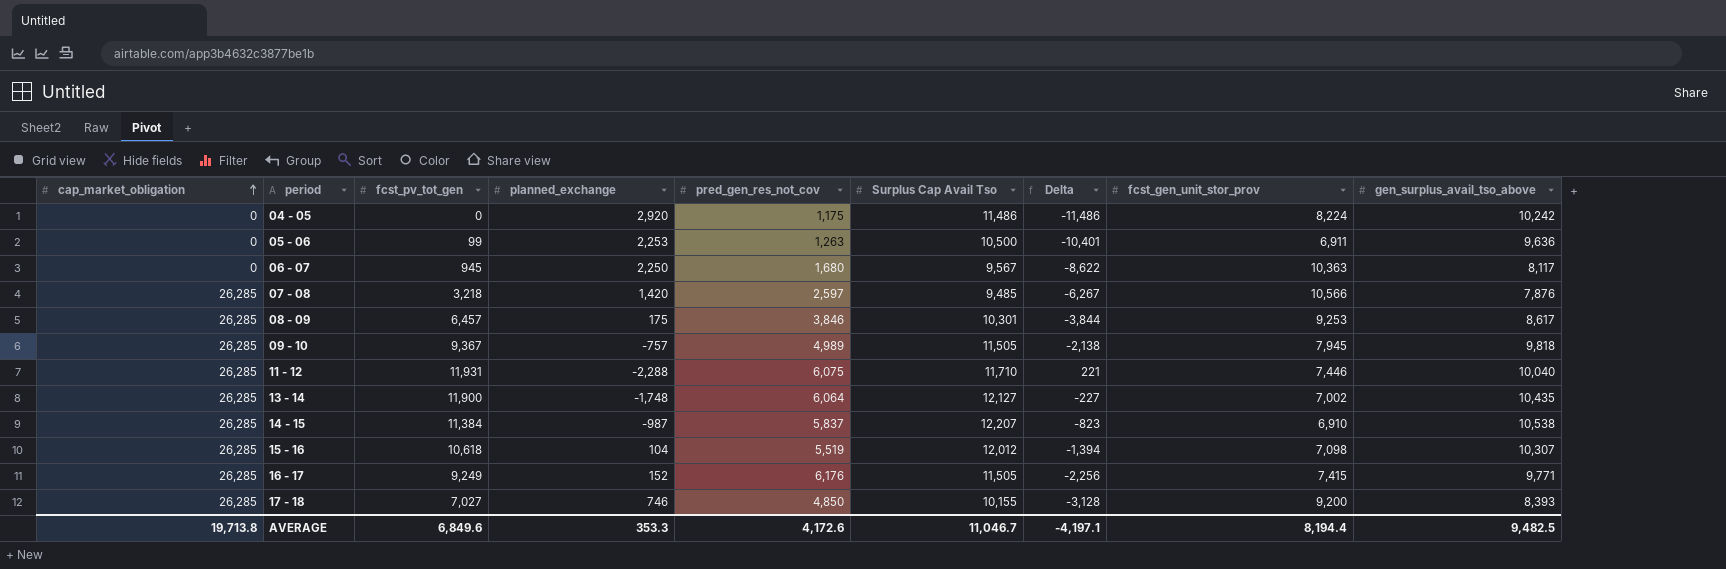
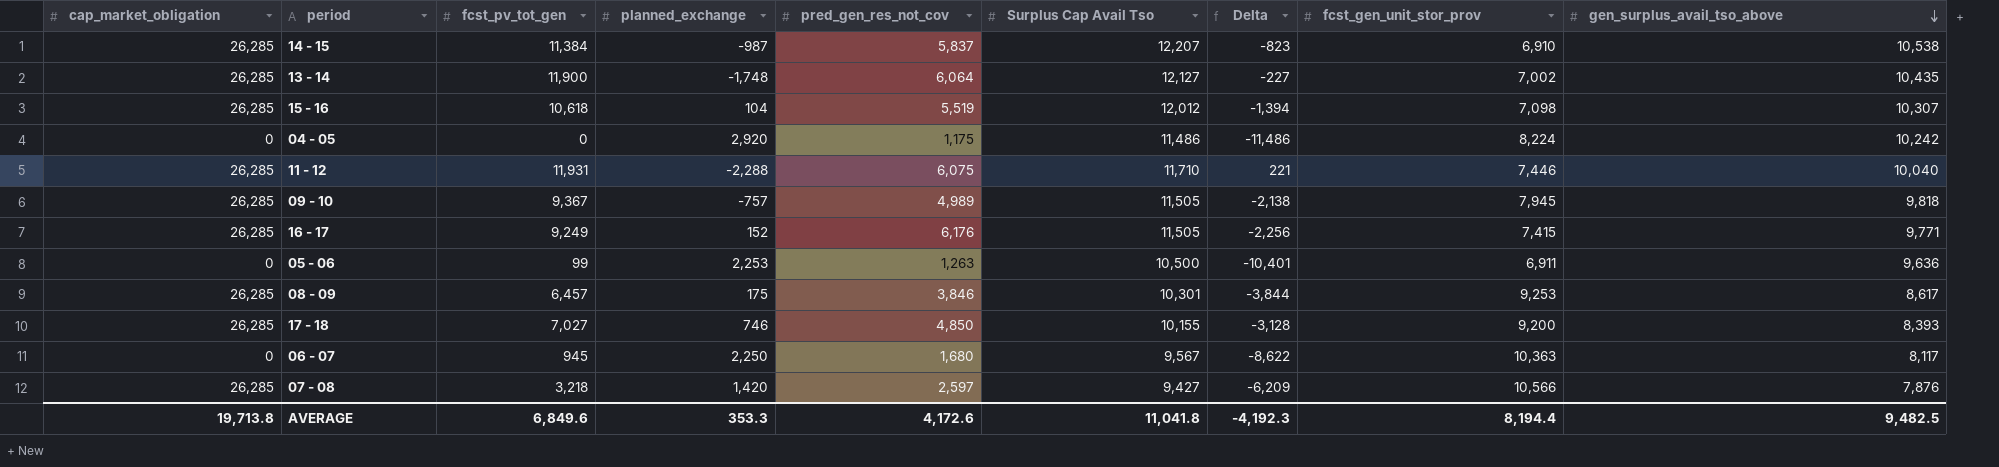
row order: cap_market_obligation ascending -> gen_surplus_avail_tso_above descending
07 - 08 | Surplus Cap Avail Tso: 9,485 -> 9,427
07 - 08 | Delta: -6,267 -> -6,209
AVERAGE | Surplus Cap Avail Tso: 11,046.7 -> 11,041.8
AVERAGE | Delta: -4,197.1 -> -4,192.3

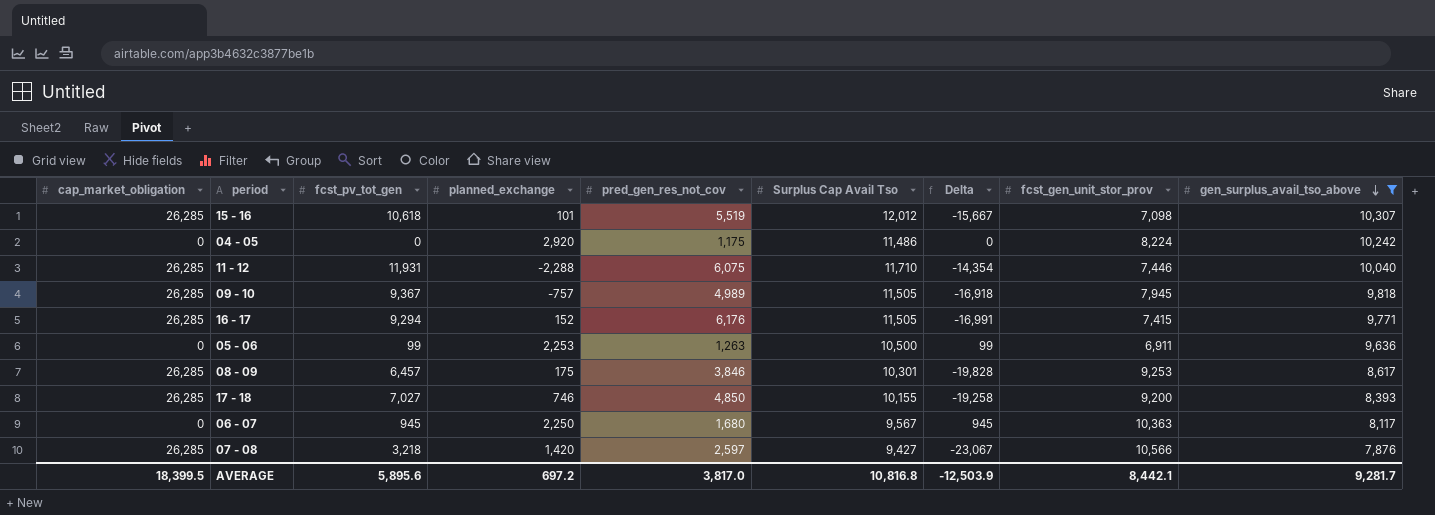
filter: none -> gen_surplus_avail_tso_above <= 10,307
column Delta | formula: [fcst_pv_tot_gen] - [Surplus Cap Avail Tso] -> [fcst_pv_tot_gen] - [cap_market_obligation]
15 - 16 | planned_exchange: 104 -> 101
16 - 17 | fcst_pv_tot_gen: 9,249 -> 9,294
AVERAGE | cap_market_obligation: 19,713.8 -> 18,399.5
AVERAGE | fcst_pv_tot_gen: 6,849.6 -> 5,895.6
AVERAGE | planned_exchange: 353.3 -> 697.2
AVERAGE | pred_gen_res_not_cov: 4,172.6 -> 3,817.0
AVERAGE | Surplus Cap Avail Tso: 11,041.8 -> 10,816.8
AVERAGE | Delta: -4,192.3 -> -12,503.9
AVERAGE | fcst_gen_unit_stor_prov: 8,194.4 -> 8,442.1
AVERAGE | gen_surplus_avail_tso_above: 9,482.5 -> 9,281.7

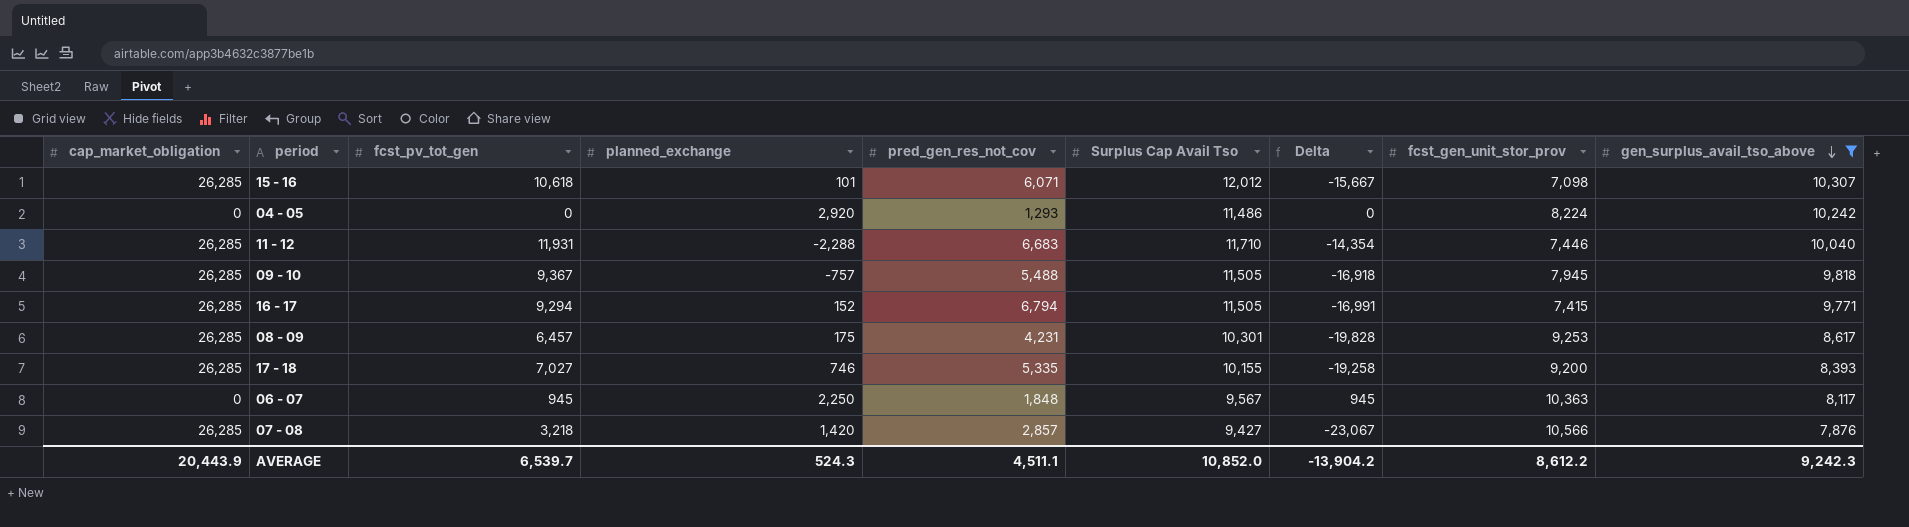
row 05 - 06: 0 | 99 | 2,253 | 1,263 | 10,500 | 99 | 6,911 | 9,636 -> none
15 - 16 | pred_gen_res_not_cov: 5,519 -> 6,071
04 - 05 | pred_gen_res_not_cov: 1,175 -> 1,293
11 - 12 | pred_gen_res_not_cov: 6,075 -> 6,683
09 - 10 | pred_gen_res_not_cov: 4,989 -> 5,488
16 - 17 | pred_gen_res_not_cov: 6,176 -> 6,794
08 - 09 | pred_gen_res_not_cov: 3,846 -> 4,231
17 - 18 | pred_gen_res_not_cov: 4,850 -> 5,335
06 - 07 | pred_gen_res_not_cov: 1,680 -> 1,848
07 - 08 | pred_gen_res_not_cov: 2,597 -> 2,857
AVERAGE | cap_market_obligation: 18,399.5 -> 20,443.9
AVERAGE | fcst_pv_tot_gen: 5,895.6 -> 6,539.7
AVERAGE | planned_exchange: 697.2 -> 524.3
AVERAGE | pred_gen_res_not_cov: 3,817.0 -> 4,511.1
AVERAGE | Surplus Cap Avail Tso: 10,816.8 -> 10,852.0
AVERAGE | Delta: -12,503.9 -> -13,904.2
AVERAGE | fcst_gen_unit_stor_prov: 8,442.1 -> 8,612.2
AVERAGE | gen_surplus_avail_tso_above: 9,281.7 -> 9,242.3

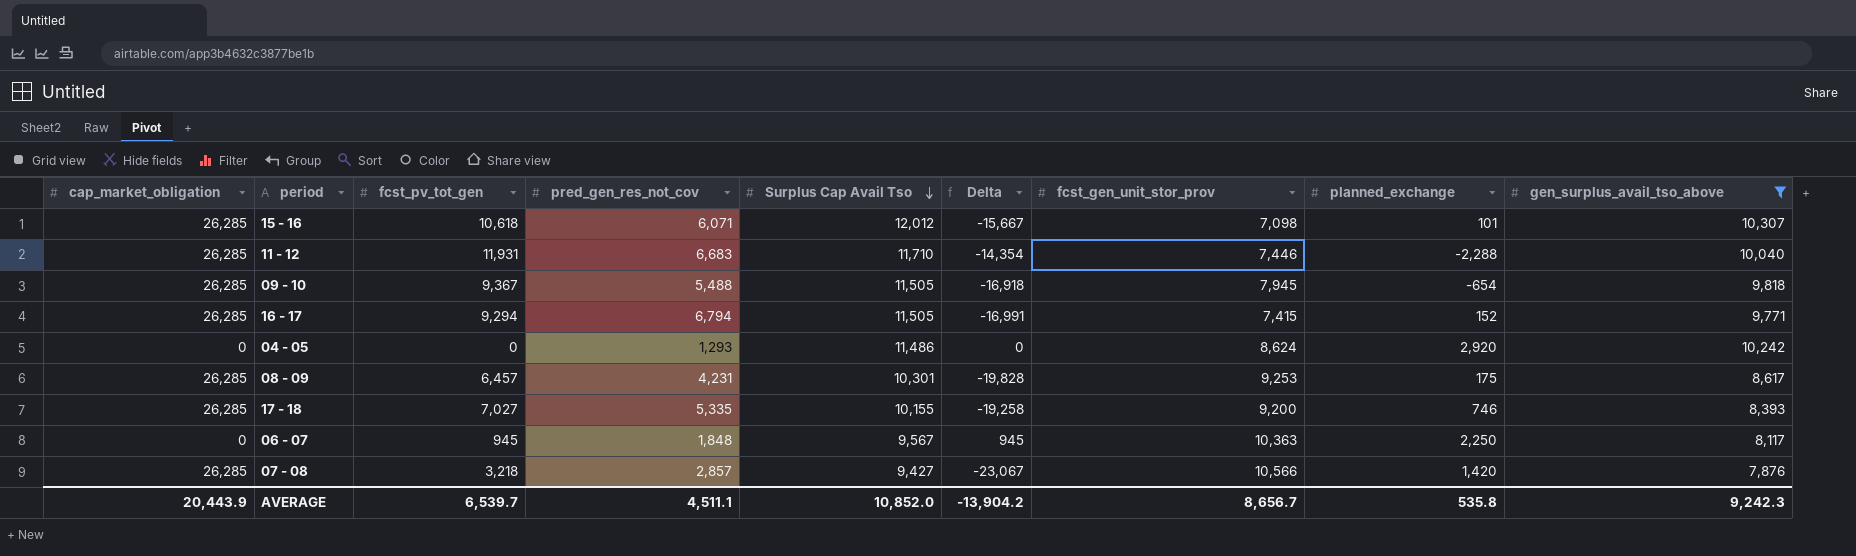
row order: gen_surplus_avail_tso_above descending -> Surplus Cap Avail Tso descending
column planned_exchange | position: 4 -> 8
09 - 10 | planned_exchange: -757 -> -654
04 - 05 | fcst_gen_unit_stor_prov: 8,224 -> 8,624
AVERAGE | fcst_gen_unit_stor_prov: 8,612.2 -> 8,656.7
AVERAGE | planned_exchange: 524.3 -> 535.8

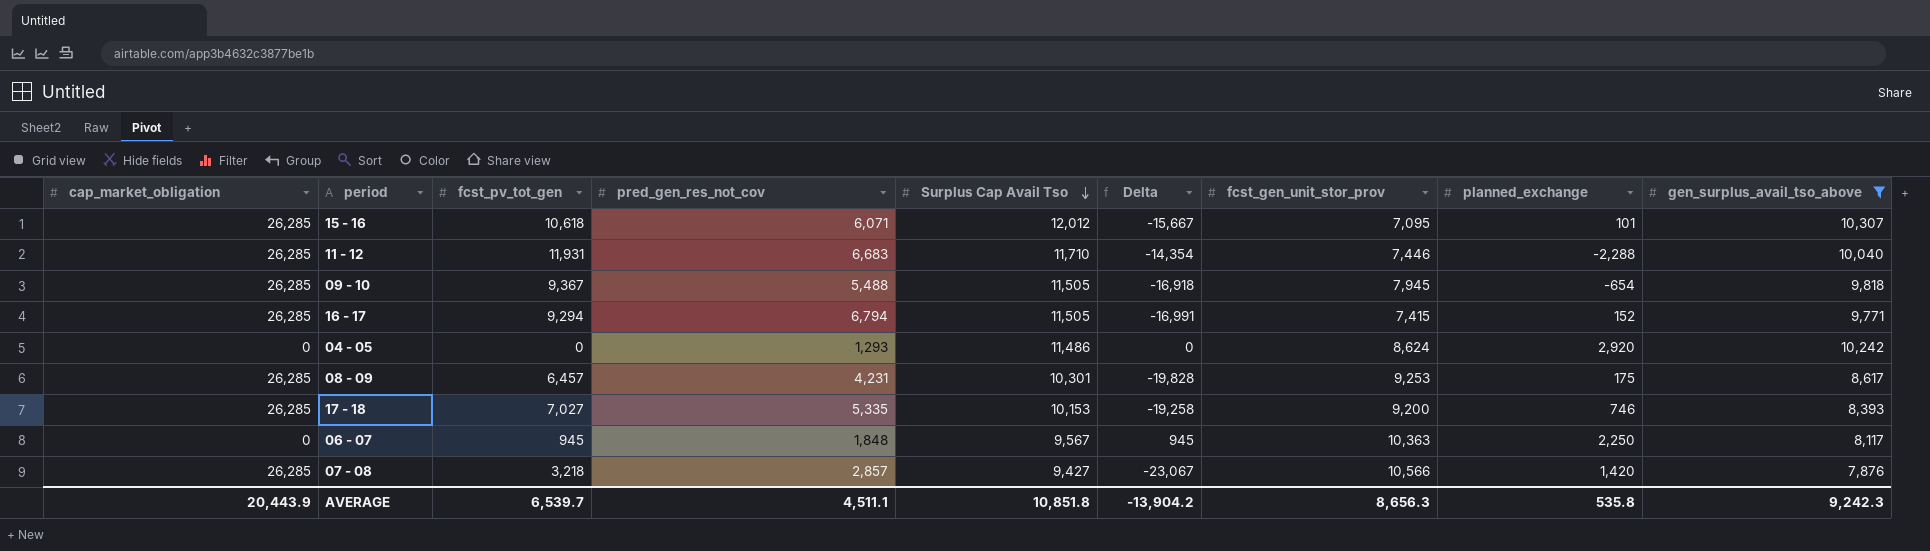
15 - 16 | fcst_gen_unit_stor_prov: 7,098 -> 7,095
17 - 18 | Surplus Cap Avail Tso: 10,155 -> 10,153
AVERAGE | Surplus Cap Avail Tso: 10,852.0 -> 10,851.8
AVERAGE | fcst_gen_unit_stor_prov: 8,656.7 -> 8,656.3

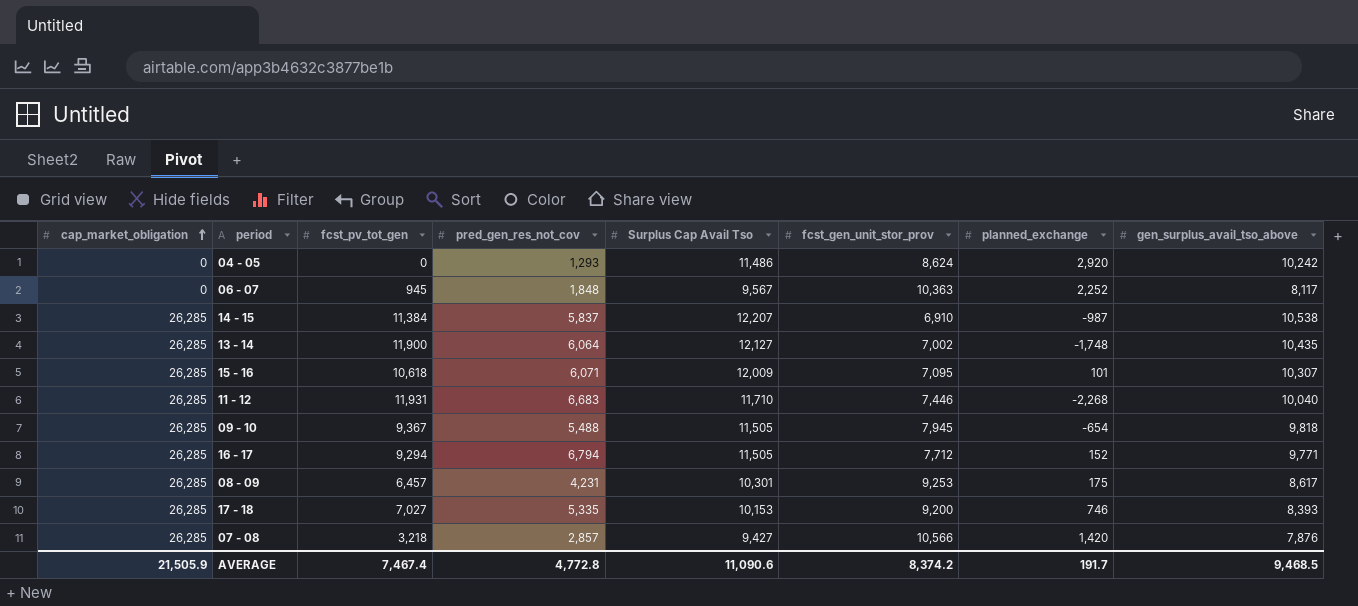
filter: gen_surplus_avail_tso_above <= 10,307 -> none
row order: Surplus Cap Avail Tso descending -> cap_market_obligation ascending
column Delta | formula: [fcst_pv_tot_gen] - [cap_market_obligation] -> none
06 - 07 | planned_exchange: 2,250 -> 2,252
15 - 16 | Surplus Cap Avail Tso: 12,012 -> 12,009
11 - 12 | planned_exchange: -2,288 -> -2,268
16 - 17 | fcst_gen_unit_stor_prov: 7,415 -> 7,712
AVERAGE | cap_market_obligation: 20,443.9 -> 21,505.9
AVERAGE | fcst_pv_tot_gen: 6,539.7 -> 7,467.4
AVERAGE | pred_gen_res_not_cov: 4,511.1 -> 4,772.8
AVERAGE | Surplus Cap Avail Tso: 10,851.8 -> 11,090.6
AVERAGE | fcst_gen_unit_stor_prov: 8,656.3 -> 8,374.2
AVERAGE | planned_exchange: 535.8 -> 191.7
AVERAGE | gen_surplus_avail_tso_above: 9,242.3 -> 9,468.5

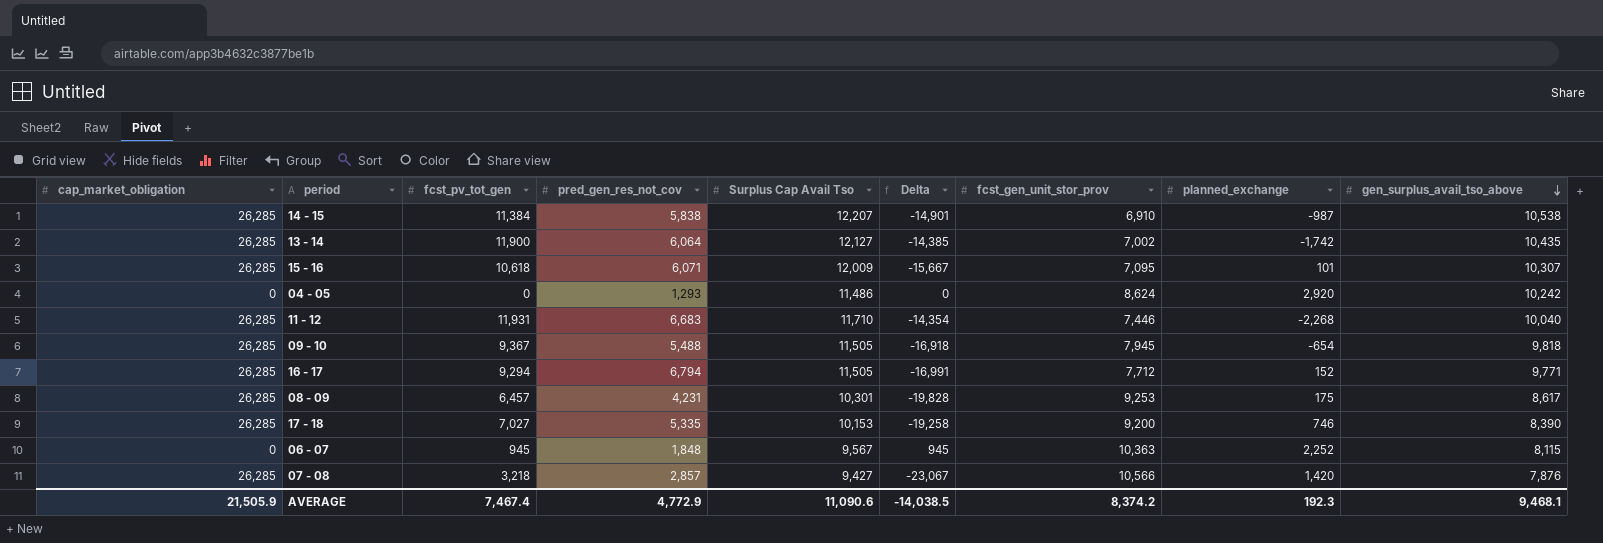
row order: cap_market_obligation ascending -> gen_surplus_avail_tso_above descending
column Delta | formula: none -> [fcst_pv_tot_gen] - [cap_market_obligation]
14 - 15 | pred_gen_res_not_cov: 5,837 -> 5,838
13 - 14 | planned_exchange: -1,748 -> -1,742
17 - 18 | gen_surplus_avail_tso_above: 8,393 -> 8,390
06 - 07 | gen_surplus_avail_tso_above: 8,117 -> 8,115
AVERAGE | pred_gen_res_not_cov: 4,772.8 -> 4,772.9
AVERAGE | planned_exchange: 191.7 -> 192.3
AVERAGE | gen_surplus_avail_tso_above: 9,468.5 -> 9,468.1

